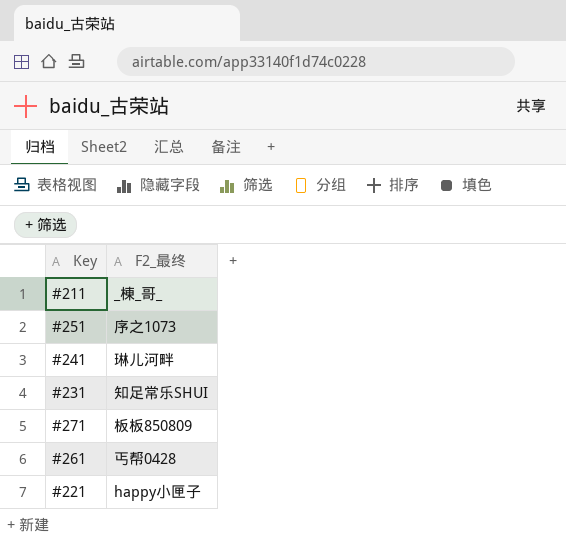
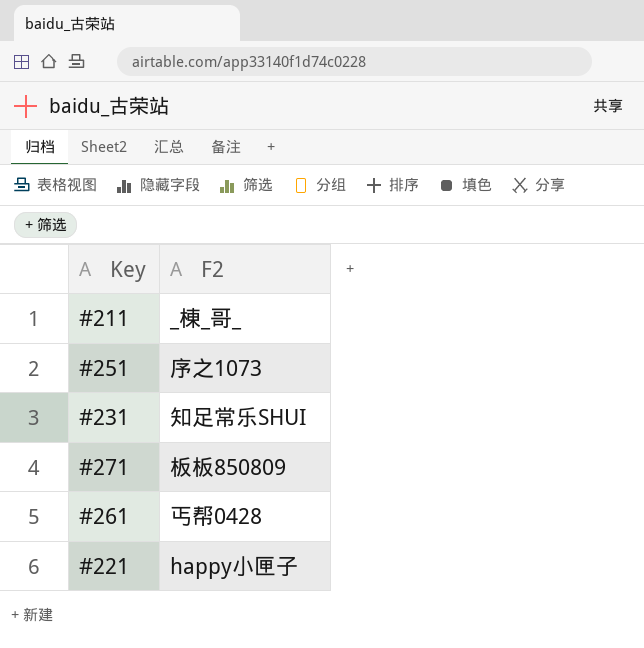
column name: F2_最终 -> F2
row #241: 琳儿河畔 -> none

